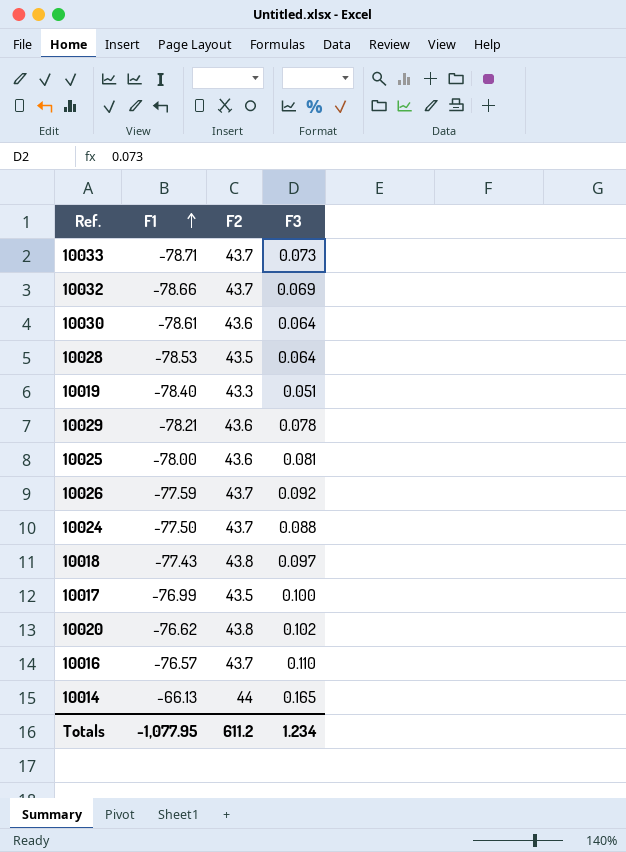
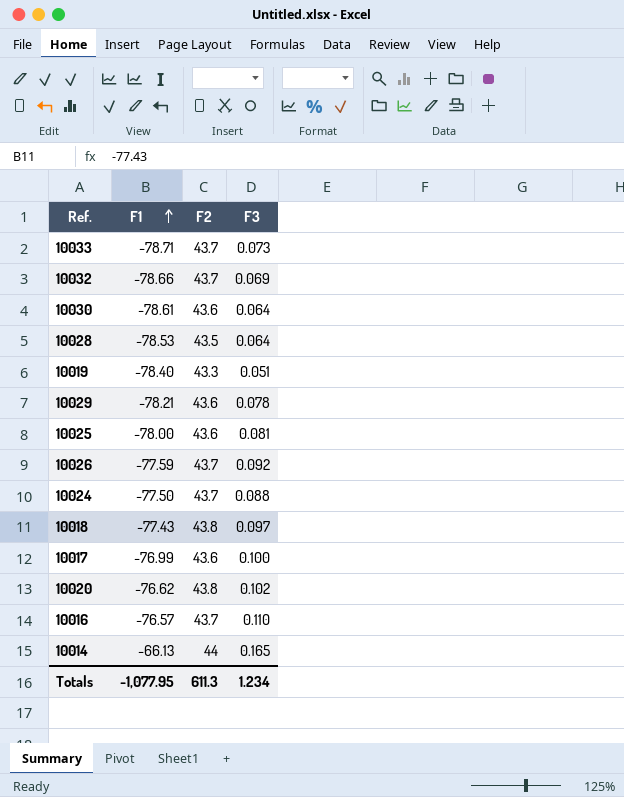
10017 | F2: 43.5 -> 43.6
Totals | F2: 611.2 -> 611.3

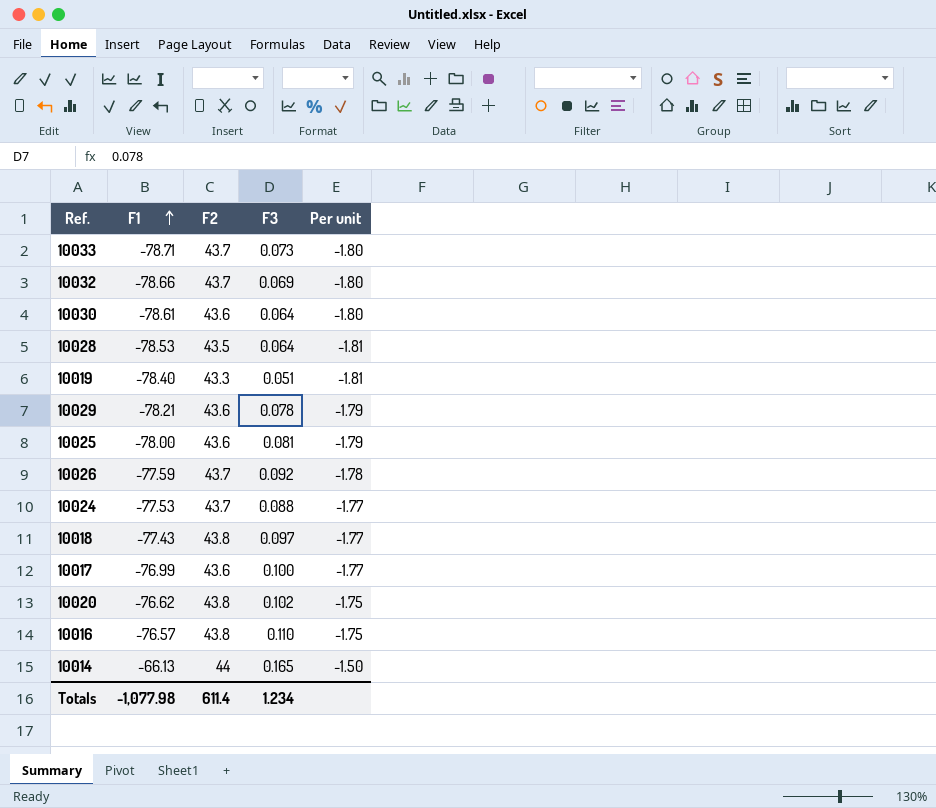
column Per unit | formula: none -> [F1] / [F2]
10024 | F1: -77.50 -> -77.53
10016 | F2: 43.7 -> 43.8
Totals | F1: -1,077.95 -> -1,077.98
Totals | F2: 611.3 -> 611.4

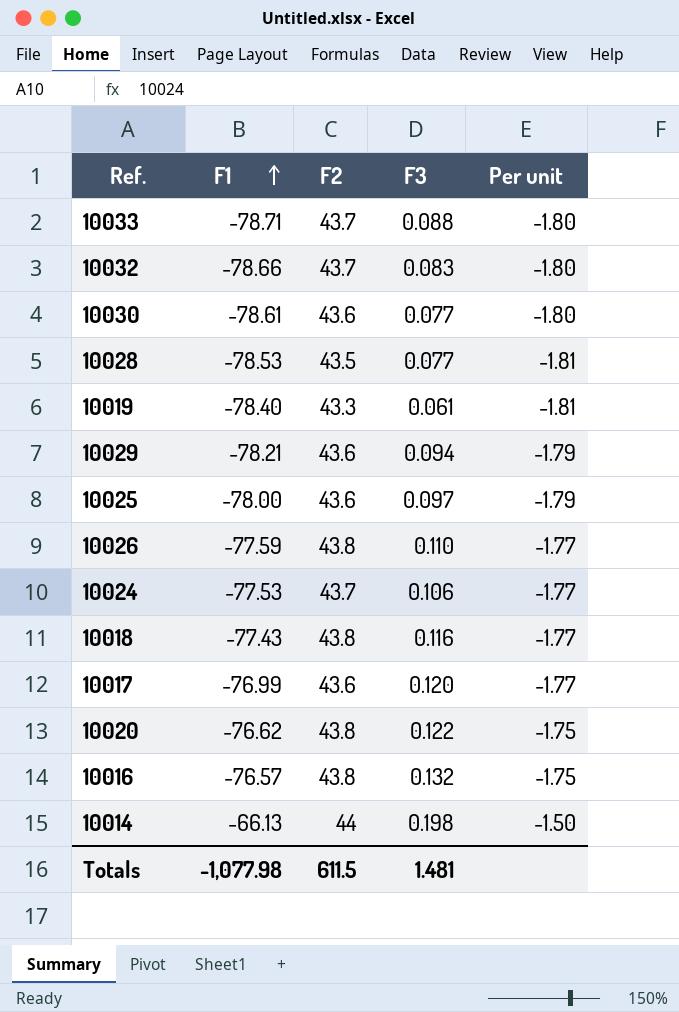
10033 | F3: 0.073 -> 0.088
10032 | F3: 0.069 -> 0.083
10030 | F3: 0.064 -> 0.077
10028 | F3: 0.064 -> 0.077
10019 | F3: 0.051 -> 0.061
10029 | F3: 0.078 -> 0.094
10025 | F3: 0.081 -> 0.097
10026 | F2: 43.7 -> 43.8
10026 | F3: 0.092 -> 0.110
10026 | Per unit: -1.78 -> -1.77
10024 | F3: 0.088 -> 0.106
10018 | F3: 0.097 -> 0.116
10017 | F3: 0.100 -> 0.120
10020 | F3: 0.102 -> 0.122
10016 | F3: 0.110 -> 0.132
10014 | F3: 0.165 -> 0.198
Totals | F2: 611.4 -> 611.5
Totals | F3: 1.234 -> 1.481

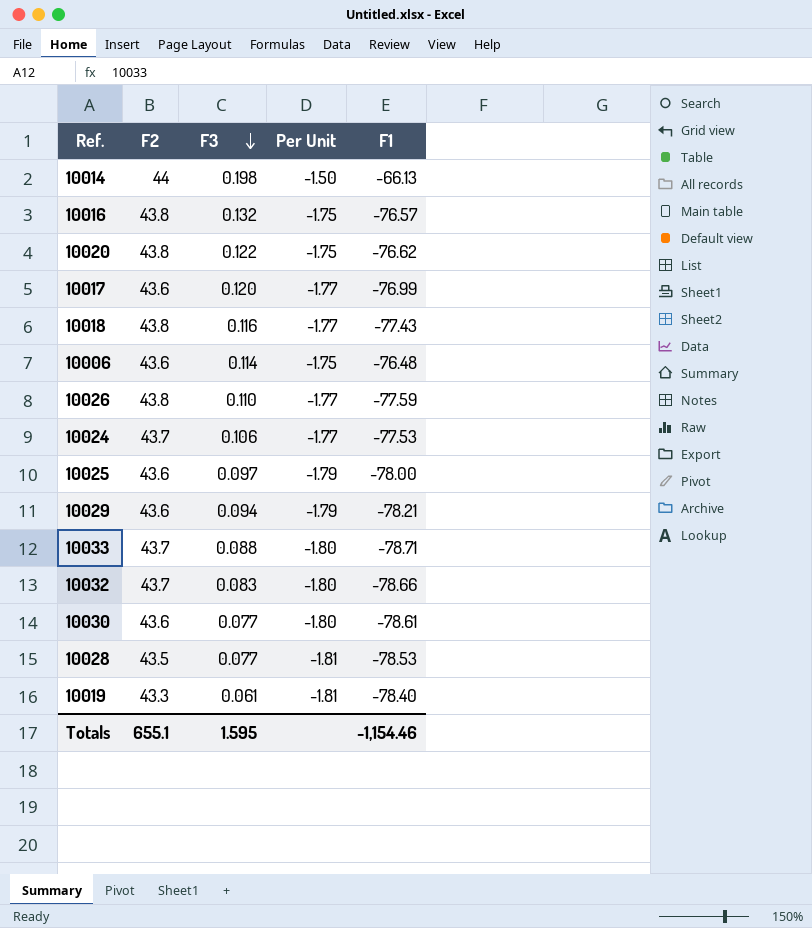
row order: F1 ascending -> F3 descending
column name: Per unit -> Per Unit
column F1 | position: 2 -> 5
row 10006: none -> 43.6 | 0.114 | -1.75 | -76.48
Totals | F2: 611.5 -> 655.1
Totals | F3: 1.481 -> 1.595
Totals | F1: -1,077.98 -> -1,154.46

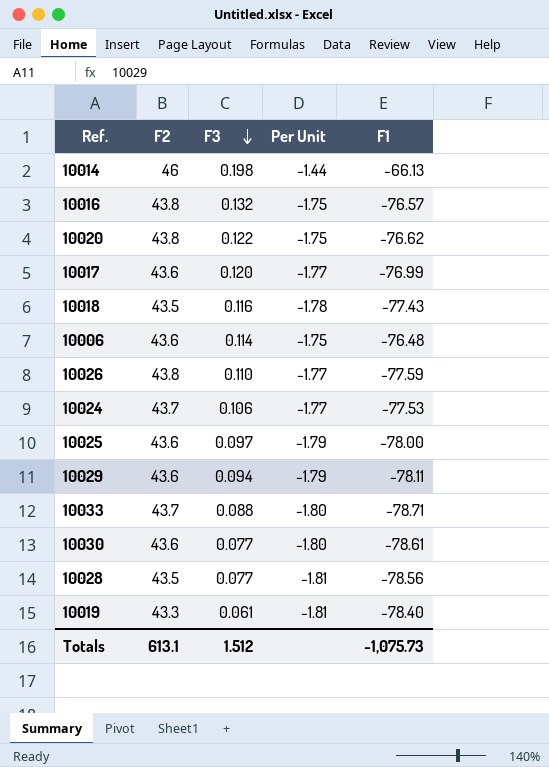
row 10032: 43.7 | 0.083 | -1.80 | -78.66 -> none
10014 | F2: 44 -> 46
10014 | Per Unit: -1.50 -> -1.44
10018 | F2: 43.8 -> 43.5
10018 | Per Unit: -1.77 -> -1.78
10029 | F1: -78.21 -> -78.11
10028 | F1: -78.53 -> -78.56
Totals | F2: 655.1 -> 613.1
Totals | F3: 1.595 -> 1.512
Totals | F1: -1,154.46 -> -1,075.73

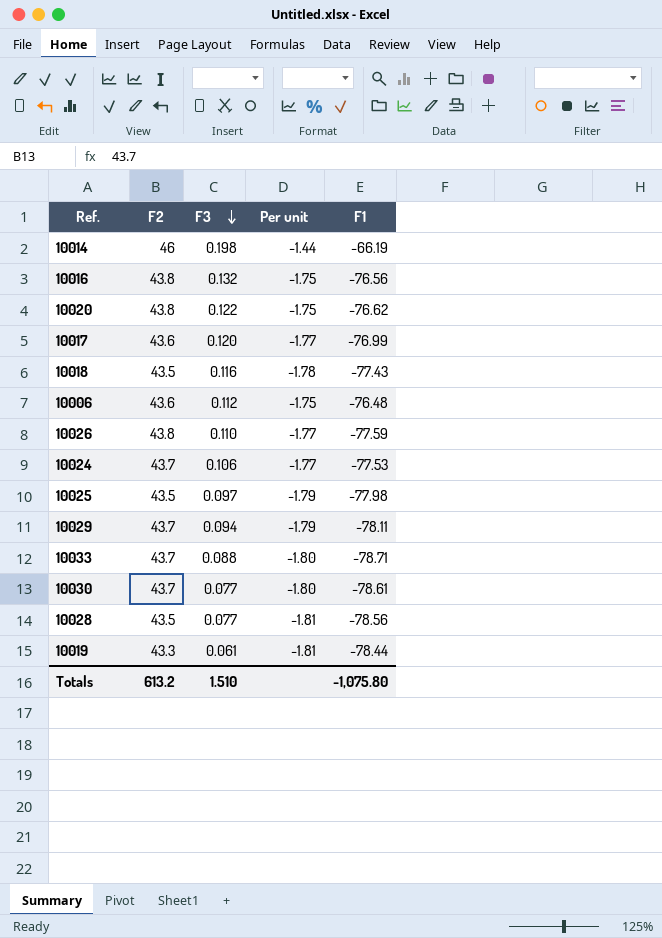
column name: Per Unit -> Per unit
10014 | F1: -66.13 -> -66.19
10016 | F1: -76.57 -> -76.56
10006 | F3: 0.114 -> 0.112
10025 | F2: 43.6 -> 43.5
10025 | F1: -78.00 -> -77.98
10029 | F2: 43.6 -> 43.7
10030 | F2: 43.6 -> 43.7
10019 | F1: -78.40 -> -78.44
Totals | F2: 613.1 -> 613.2
Totals | F3: 1.512 -> 1.510
Totals | F1: -1,075.73 -> -1,075.80

